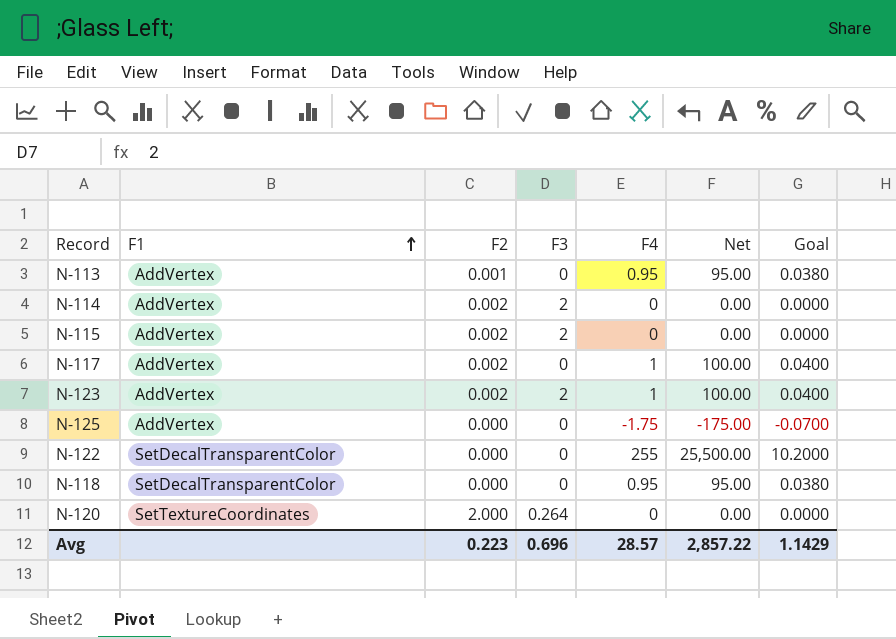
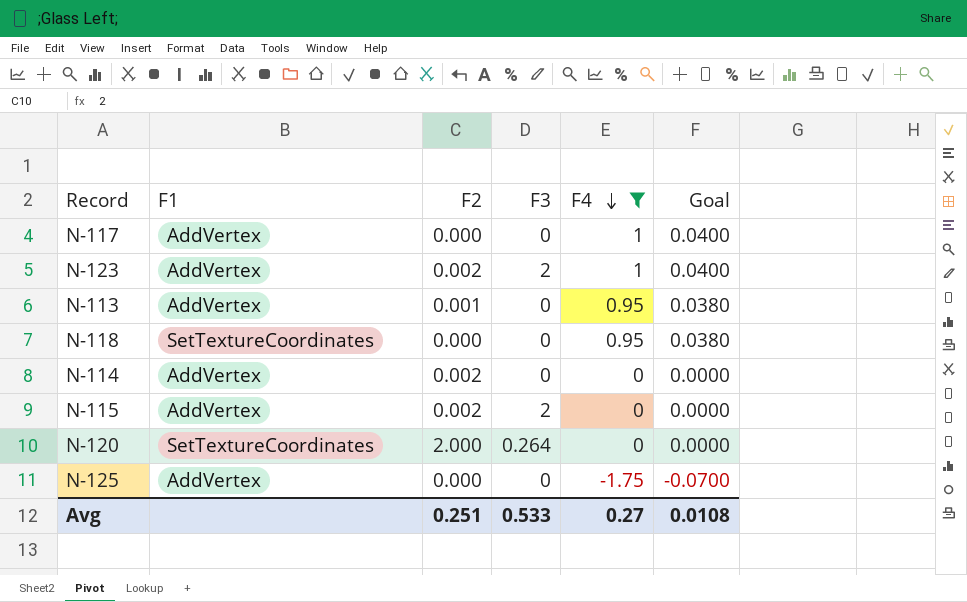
filter: none -> F4 != 255
row order: F1 ascending -> F4 descending
column Net | formula: [F4] * 100 -> none
N-117 | F2: 0.002 -> 0.000
N-118 | F1: SetDecalTransparentColor -> SetTextureCoordinates
N-114 | F3: 2 -> 0
Avg | F2: 0.223 -> 0.251
Avg | F3: 0.696 -> 0.533
Avg | F4: 28.57 -> 0.27
Avg | Goal: 1.1429 -> 0.0108

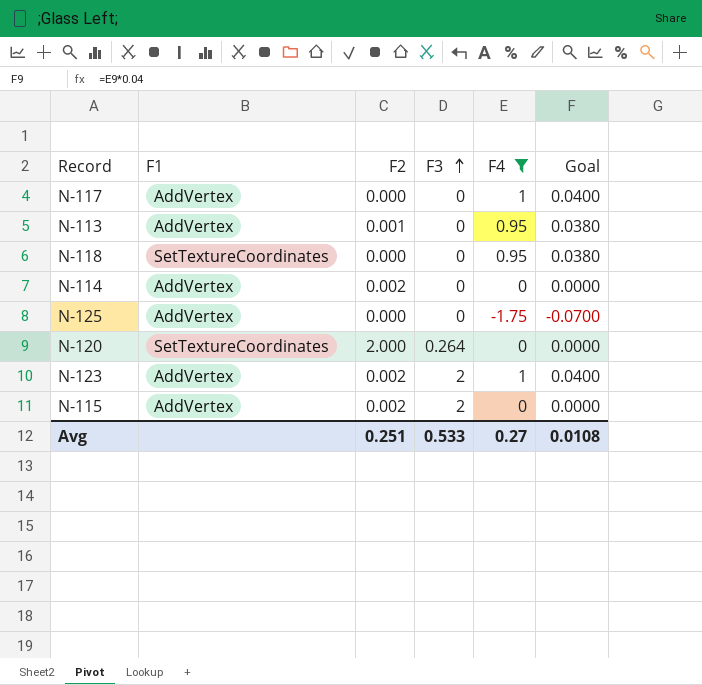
row order: F4 descending -> F3 ascending

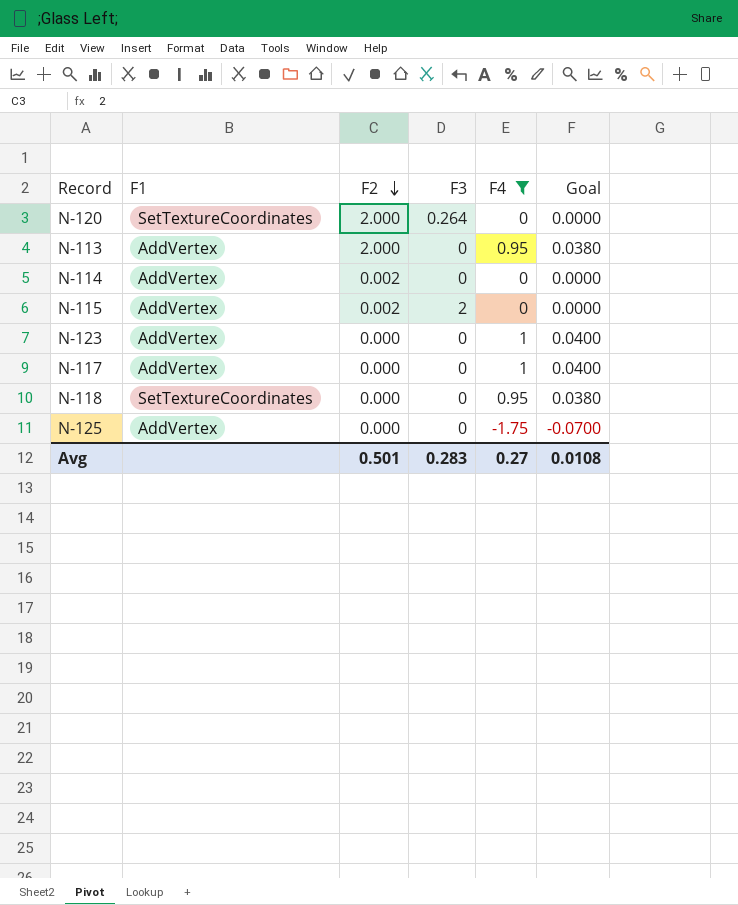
row order: F3 ascending -> F2 descending
N-113 | F2: 0.001 -> 2.000
N-123 | F2: 0.002 -> 0.000
N-123 | F3: 2 -> 0
Avg | F2: 0.251 -> 0.501
Avg | F3: 0.533 -> 0.283

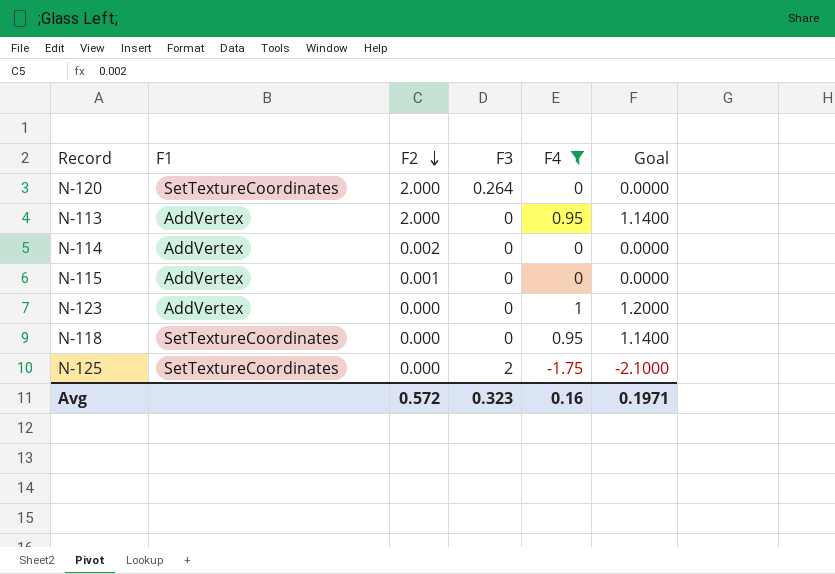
column Goal | formula: [F4] * 0.04 -> [F4] * 1.2
row N-117: AddVertex | 0.000 | 0 | 1 | 0.0400 -> none
N-115 | F2: 0.002 -> 0.001
N-115 | F3: 2 -> 0
N-125 | F1: AddVertex -> SetTextureCoordinates
N-125 | F3: 0 -> 2
Avg | F2: 0.501 -> 0.572
Avg | F3: 0.283 -> 0.323
Avg | F4: 0.27 -> 0.16
Avg | Goal: 0.0108 -> 0.1971

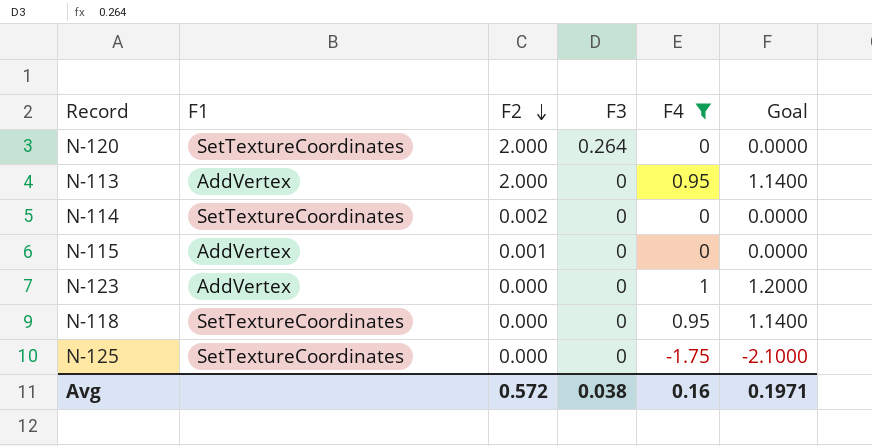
N-114 | F1: AddVertex -> SetTextureCoordinates
N-125 | F3: 2 -> 0
Avg | F3: 0.323 -> 0.038

